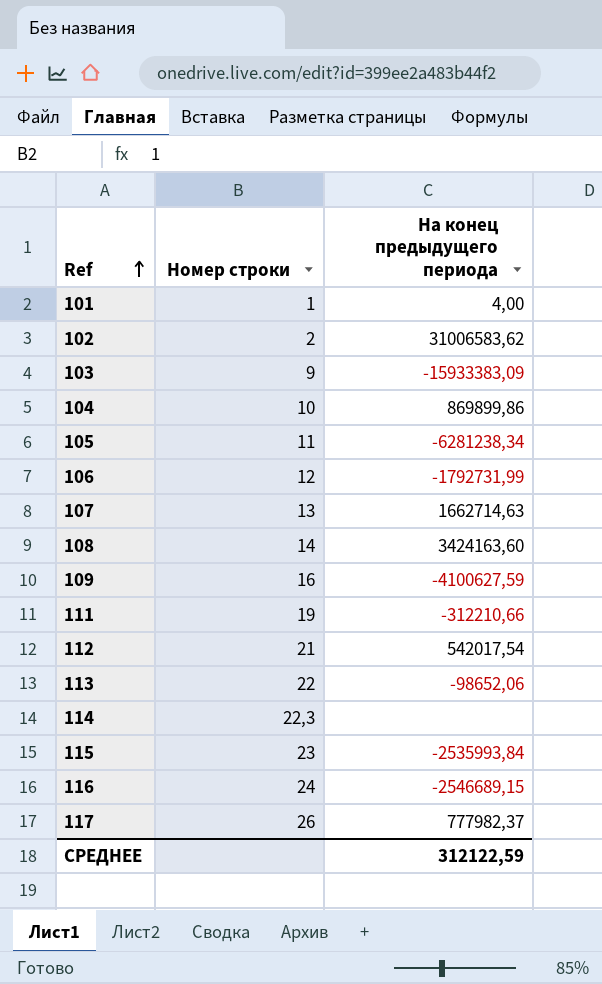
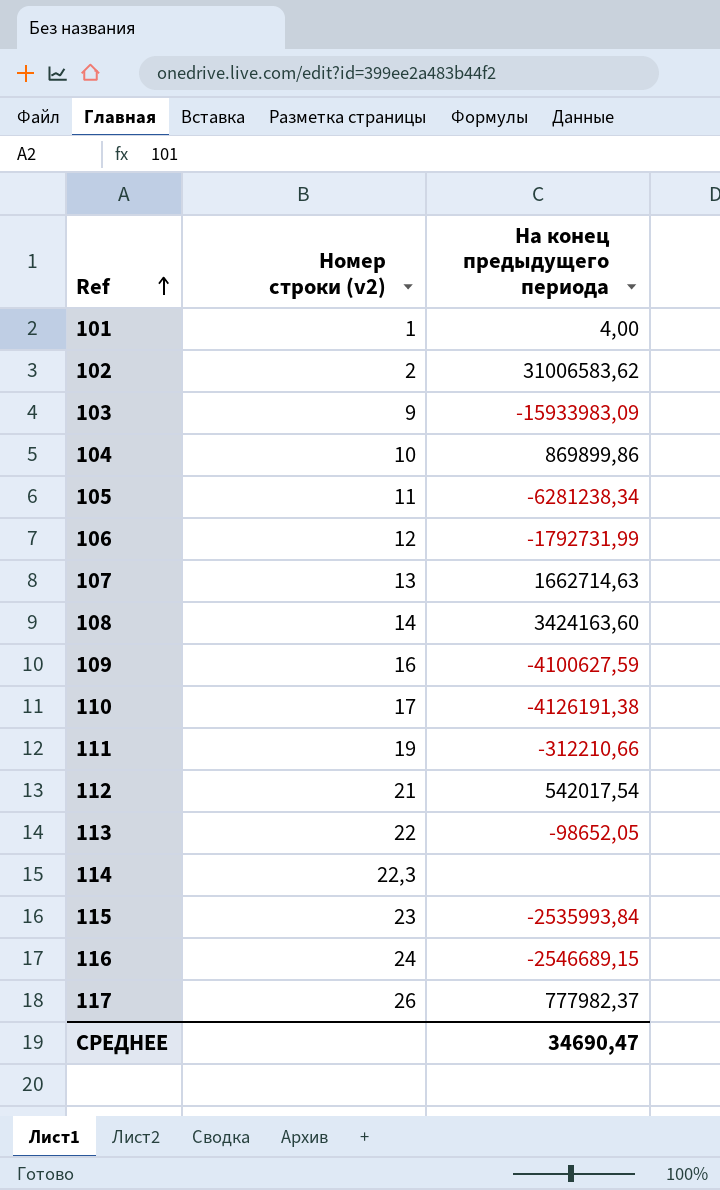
column name: Номер строки -> Номер строки (v2)
103 | На конец предыдущего периода: -15933383,09 -> -15933983,09
row 110: none -> 17 | -4126191,38
113 | На конец предыдущего периода: -98652,06 -> -98652,05
СРЕДНЕЕ | На конец предыдущего периода: 312122,59 -> 34690,47

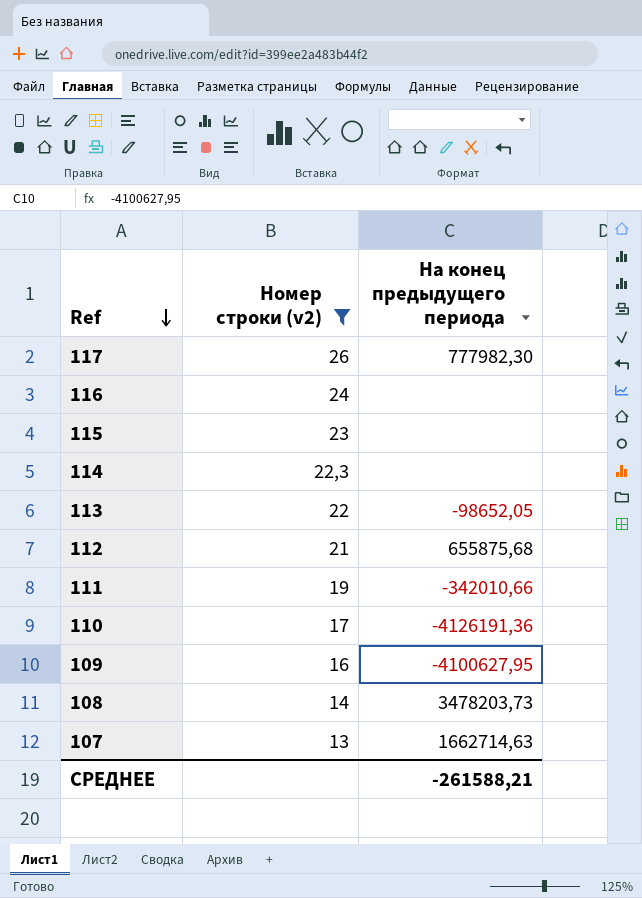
filter: none -> Номер строки (v2) >= 13
row order: Ref ascending -> Ref descending
117 | На конец предыдущего периода: 777982,37 -> 777982,30
116 | На конец предыдущего периода: -2546689,15 -> none
115 | На конец предыдущего периода: -2535993,84 -> none
112 | На конец предыдущего периода: 542017,54 -> 655875,68
111 | На конец предыдущего периода: -312210,66 -> -342010,66
110 | На конец предыдущего периода: -4126191,38 -> -4126191,36
109 | На конец предыдущего периода: -4100627,59 -> -4100627,95
108 | На конец предыдущего периода: 3424163,60 -> 3478203,73
СРЕДНЕЕ | На конец предыдущего периода: 34690,47 -> -261588,21

